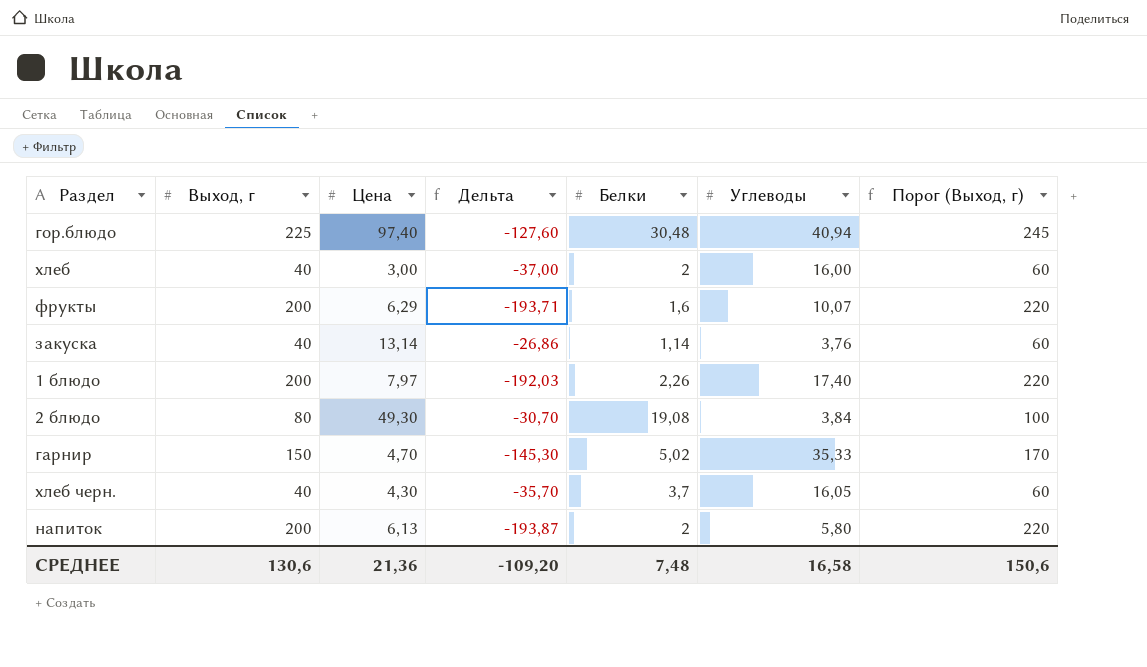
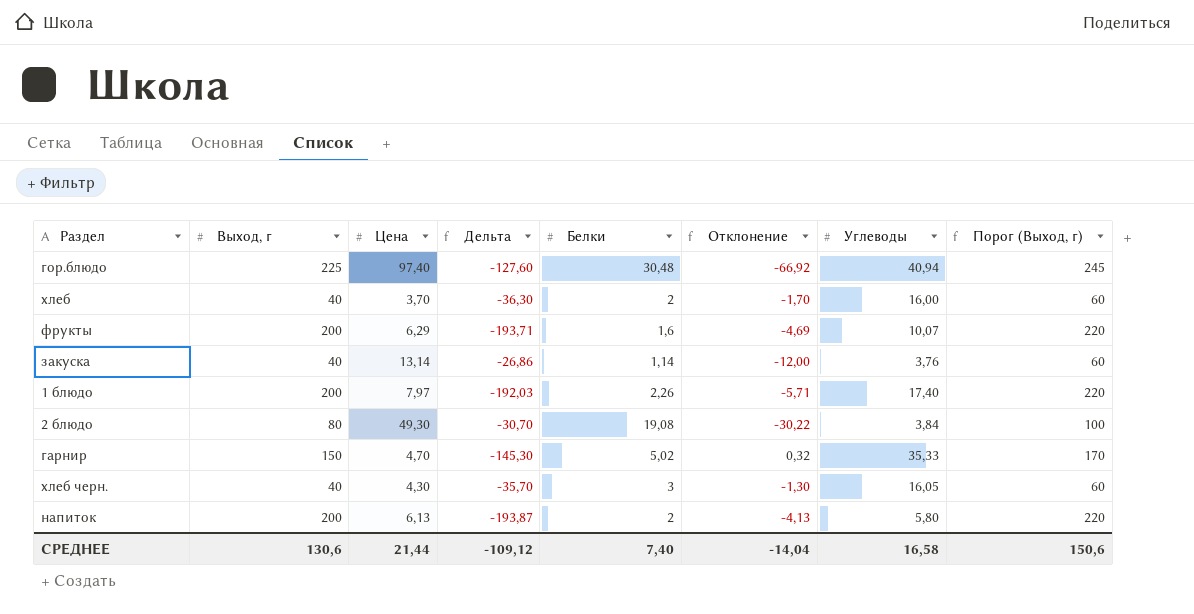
column Отклонение | formula: none -> [Белки] - [Цена]
хлеб | Цена: 3,00 -> 3,70
хлеб | Дельта: -37,00 -> -36,30
хлеб черн. | Белки: 3,7 -> 3
СРЕДНЕЕ | Цена: 21,36 -> 21,44
СРЕДНЕЕ | Дельта: -109,20 -> -109,12
СРЕДНЕЕ | Белки: 7,48 -> 7,40

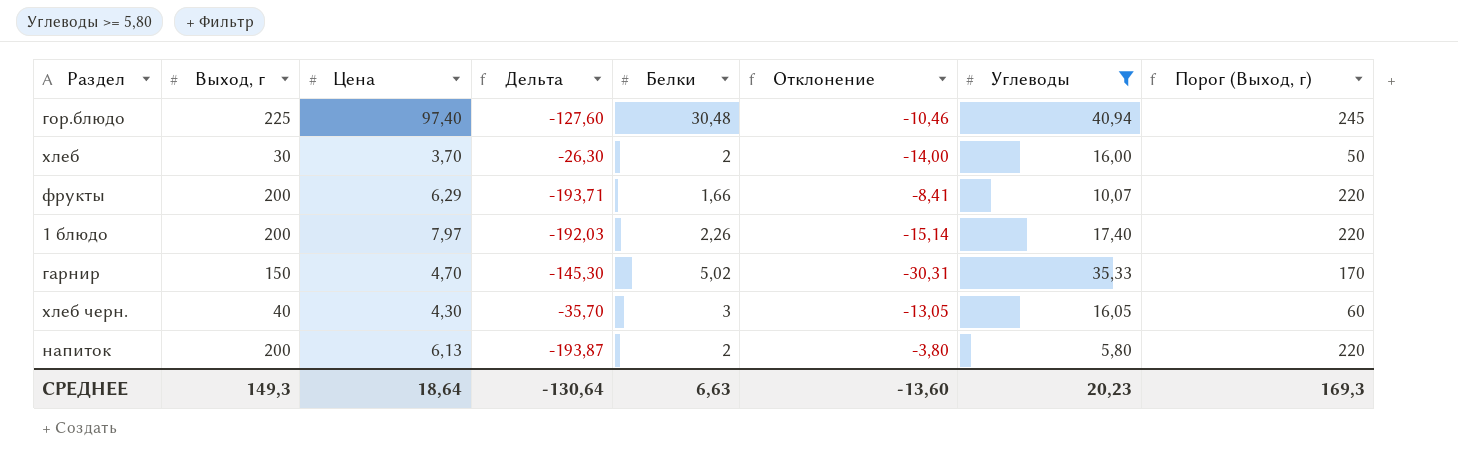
filter: none -> Углеводы >= 5,80
column Отклонение | formula: [Белки] - [Цена] -> [Белки] - [Углеводы]
хлеб | Выход, г: 40 -> 30
хлеб | Дельта: -36,30 -> -26,30
хлеб | Порог (Выход, г): 60 -> 50
фрукты | Белки: 1,6 -> 1,66
СРЕДНЕЕ | Выход, г: 130,6 -> 149,3
СРЕДНЕЕ | Цена: 21,44 -> 18,64
СРЕДНЕЕ | Дельта: -109,12 -> -130,64
СРЕДНЕЕ | Белки: 7,40 -> 6,63
СРЕДНЕЕ | Отклонение: -14,04 -> -13,60
СРЕДНЕЕ | Углеводы: 16,58 -> 20,23
СРЕДНЕЕ | Порог (Выход, г): 150,6 -> 169,3

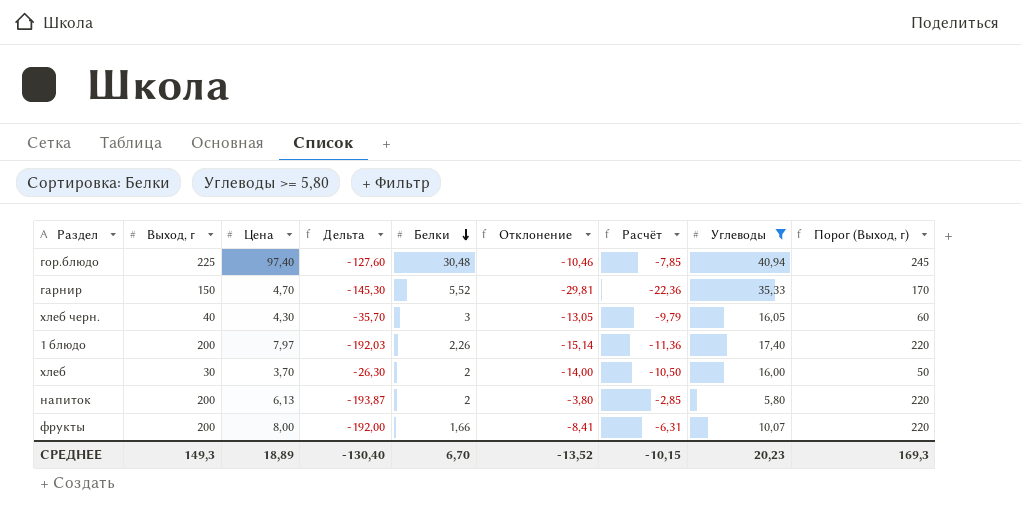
row order: none -> Белки descending
column Расчёт | formula: none -> [Отклонение] * 0,75
гарнир | Белки: 5,02 -> 5,52
гарнир | Отклонение: -30,31 -> -29,81
фрукты | Цена: 6,29 -> 8,00
фрукты | Дельта: -193,71 -> -192,00
СРЕДНЕЕ | Цена: 18,64 -> 18,89
СРЕДНЕЕ | Дельта: -130,64 -> -130,40
СРЕДНЕЕ | Белки: 6,63 -> 6,70
СРЕДНЕЕ | Отклонение: -13,60 -> -13,52

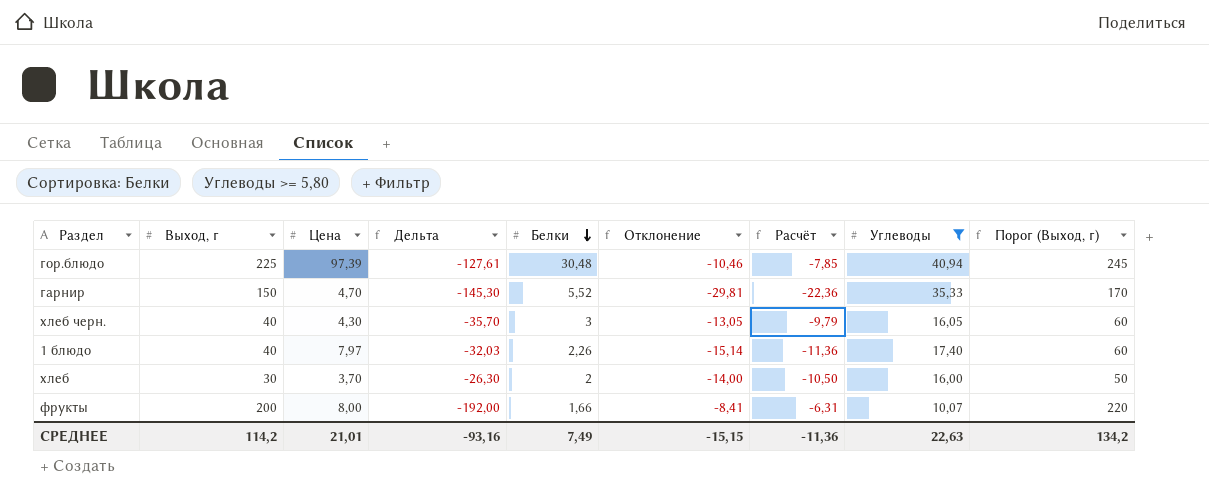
row напиток: 200 | 6,13 | -193,87 | 2 | -3,80 | -2,85 | 5,80 | 220 -> none
гор.блюдо | Цена: 97,40 -> 97,39
гор.блюдо | Дельта: -127,60 -> -127,61
1 блюдо | Выход, г: 200 -> 40
1 блюдо | Дельта: -192,03 -> -32,03
1 блюдо | Порог (Выход, г): 220 -> 60
СРЕДНЕЕ | Выход, г: 149,3 -> 114,2
СРЕДНЕЕ | Цена: 18,89 -> 21,01
СРЕДНЕЕ | Дельта: -130,40 -> -93,16
СРЕДНЕЕ | Белки: 6,70 -> 7,49
СРЕДНЕЕ | Отклонение: -13,52 -> -15,15
СРЕДНЕЕ | Расчёт: -10,15 -> -11,36
СРЕДНЕЕ | Углеводы: 20,23 -> 22,63
СРЕДНЕЕ | Порог (Выход, г): 169,3 -> 134,2

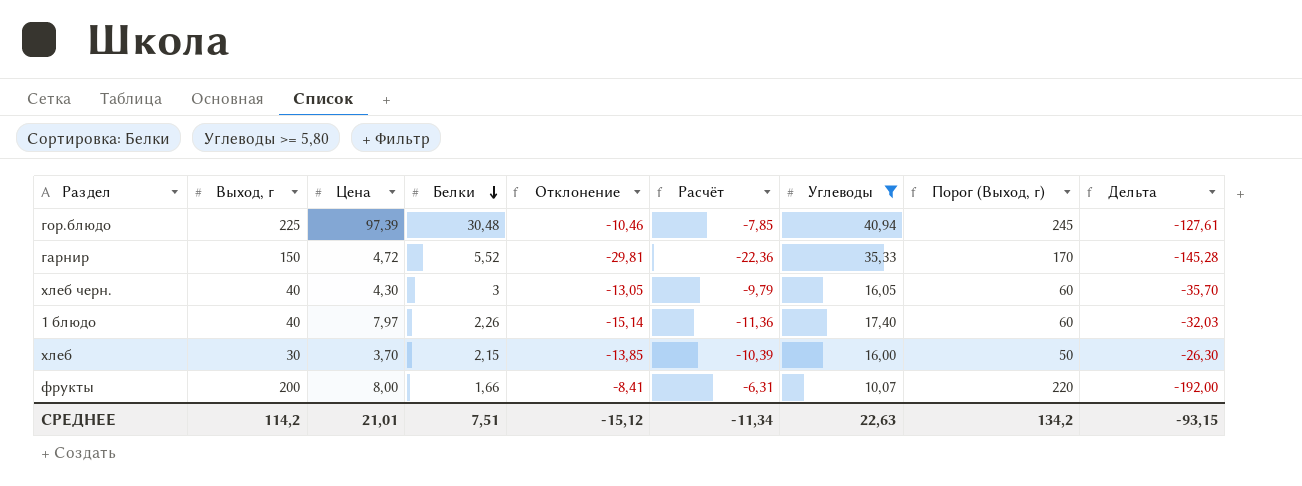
column Дельта | position: 4 -> 9
гарнир | Цена: 4,70 -> 4,72
гарнир | Дельта: -145,30 -> -145,28
хлеб | Белки: 2 -> 2,15
хлеб | Отклонение: -14,00 -> -13,85
хлеб | Расчёт: -10,50 -> -10,39
СРЕДНЕЕ | Белки: 7,49 -> 7,51
СРЕДНЕЕ | Отклонение: -15,15 -> -15,12
СРЕДНЕЕ | Расчёт: -11,36 -> -11,34
СРЕДНЕЕ | Дельта: -93,16 -> -93,15

